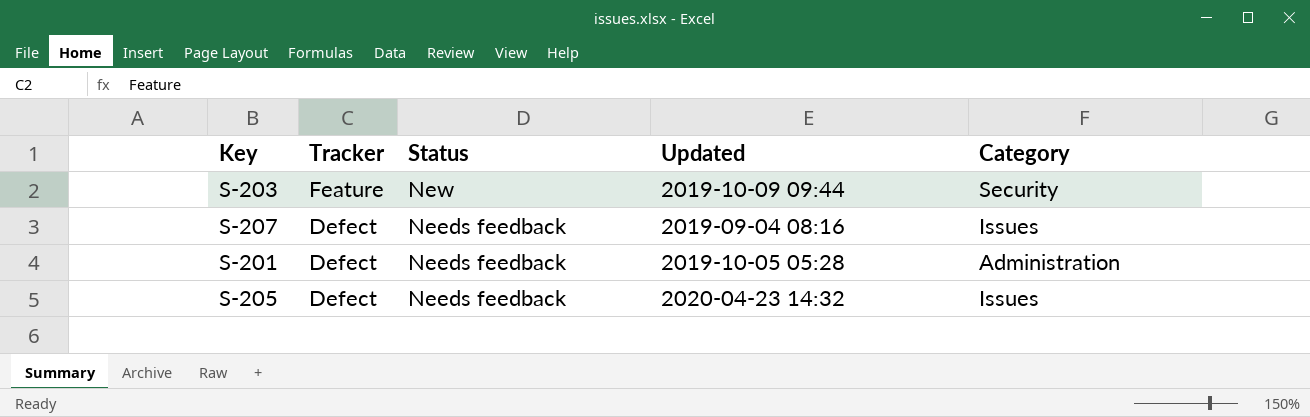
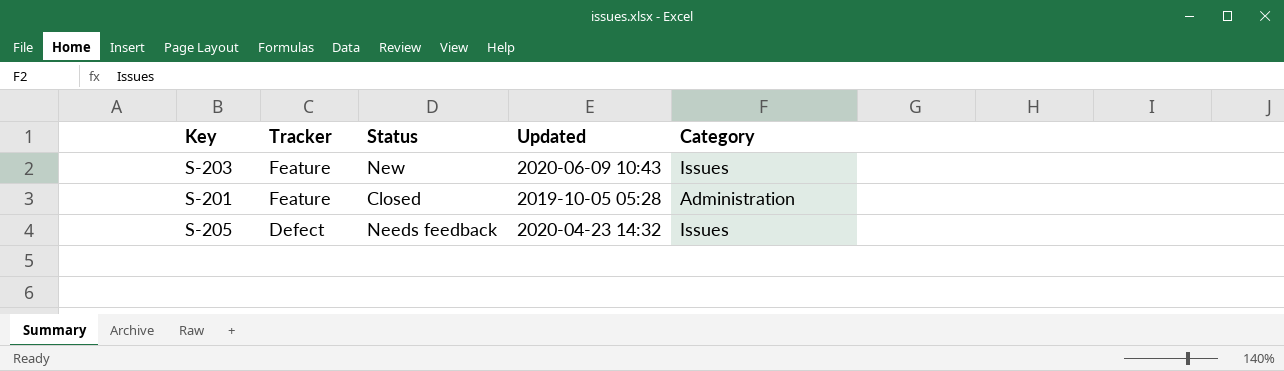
row S-207: Defect | Needs feedback | 2019-09-04 08:16 | Issues -> none
S-203 | Updated: 2019-10-09 09:44 -> 2020-06-09 10:43
S-203 | Category: Security -> Issues
S-201 | Tracker: Defect -> Feature
S-201 | Status: Needs feedback -> Closed

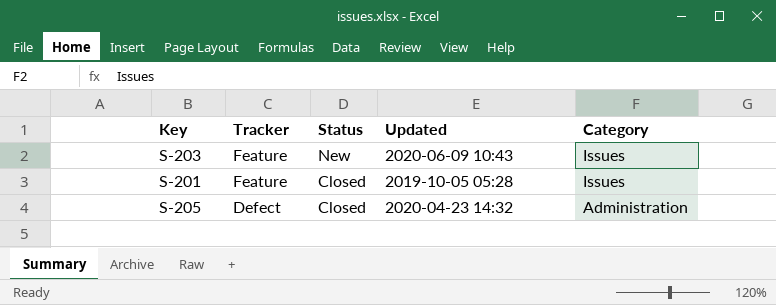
S-201 | Category: Administration -> Issues
S-205 | Status: Needs feedback -> Closed
S-205 | Category: Issues -> Administration

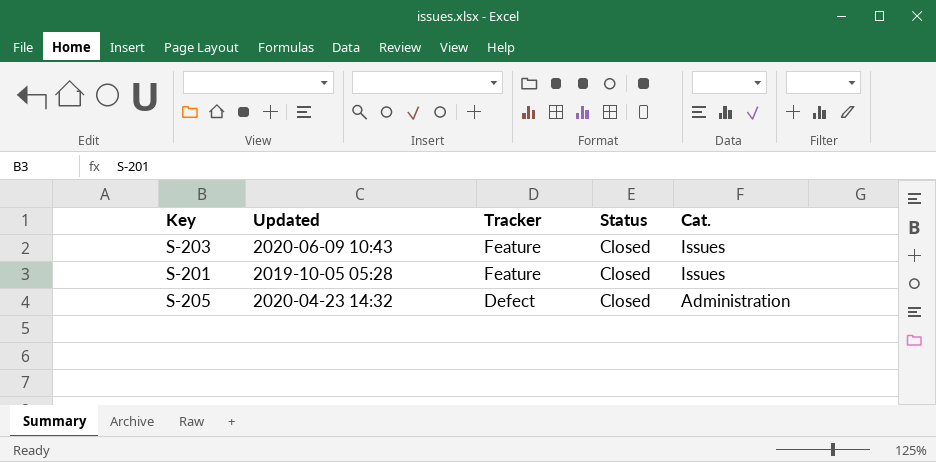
column Updated | position: 4 -> 2
column name: Category -> Cat.
S-203 | Status: New -> Closed

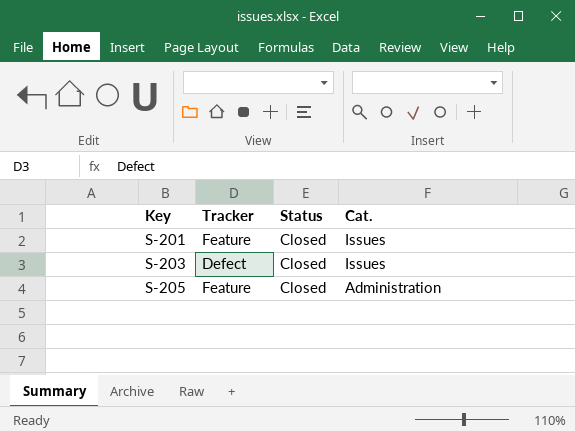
row order: Tracker descending -> Key ascending
column Updated | position: 2 -> none
S-203 | Tracker: Feature -> Defect
S-205 | Tracker: Defect -> Feature

